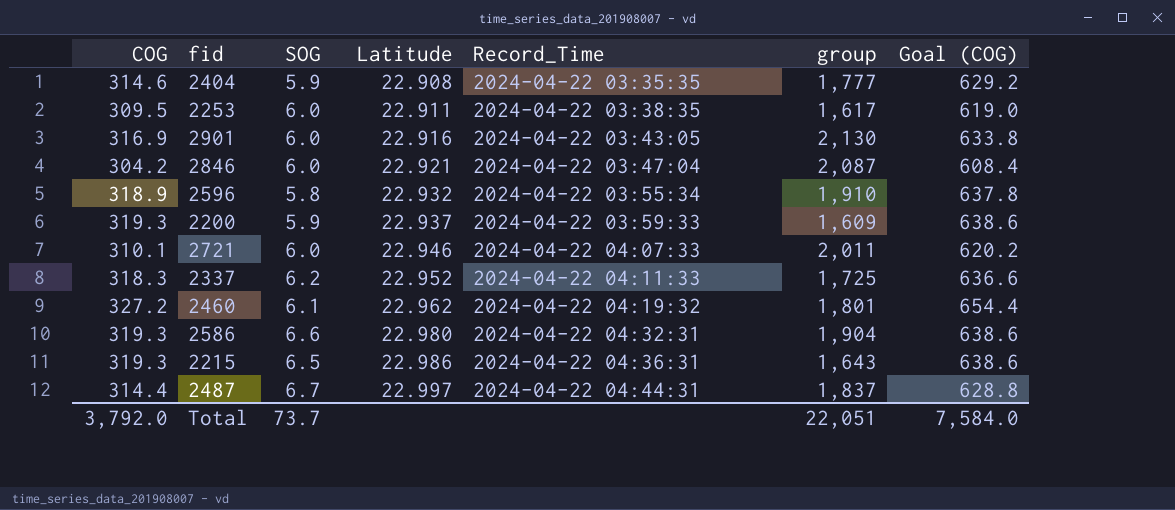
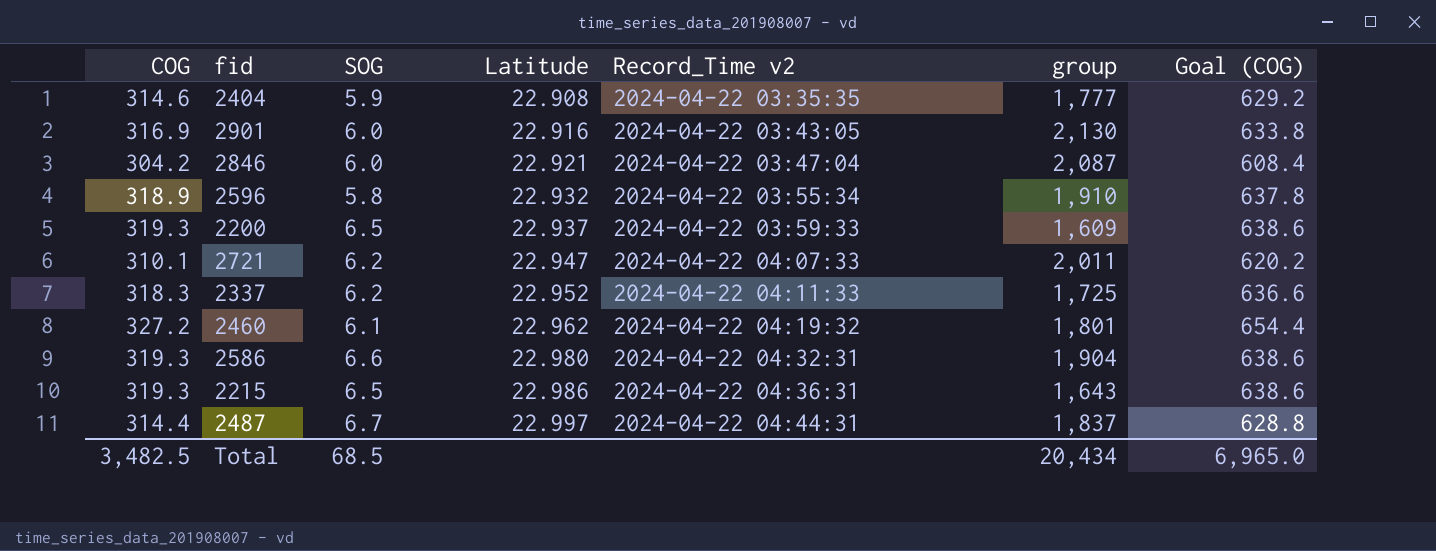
column name: Record_Time -> Record_Time v2
row 2253: 309.5 | 6.0 | 22.911 | 2024-04-22 03:38:35 | 1,617 | 619.0 -> none
2200 | SOG: 5.9 -> 6.5
2721 | SOG: 6.0 -> 6.2
2721 | Latitude: 22.946 -> 22.947
Total | COG: 3,792.0 -> 3,482.5
Total | SOG: 73.7 -> 68.5
Total | group: 22,051 -> 20,434
Total | Goal (COG): 7,584.0 -> 6,965.0

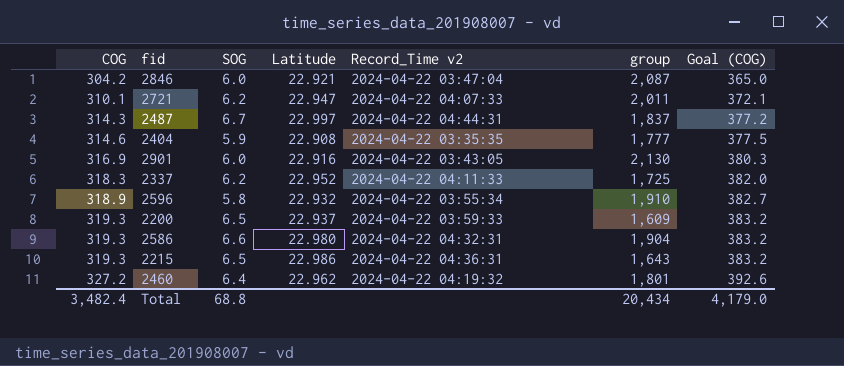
row order: Latitude ascending -> COG ascending
column Goal (COG) | formula: [COG] * 2 -> [COG] * 1.2
2487 | COG: 314.4 -> 314.3
2460 | SOG: 6.1 -> 6.4
Total | COG: 3,482.5 -> 3,482.4
Total | SOG: 68.5 -> 68.8
Total | Goal (COG): 6,965.0 -> 4,179.0

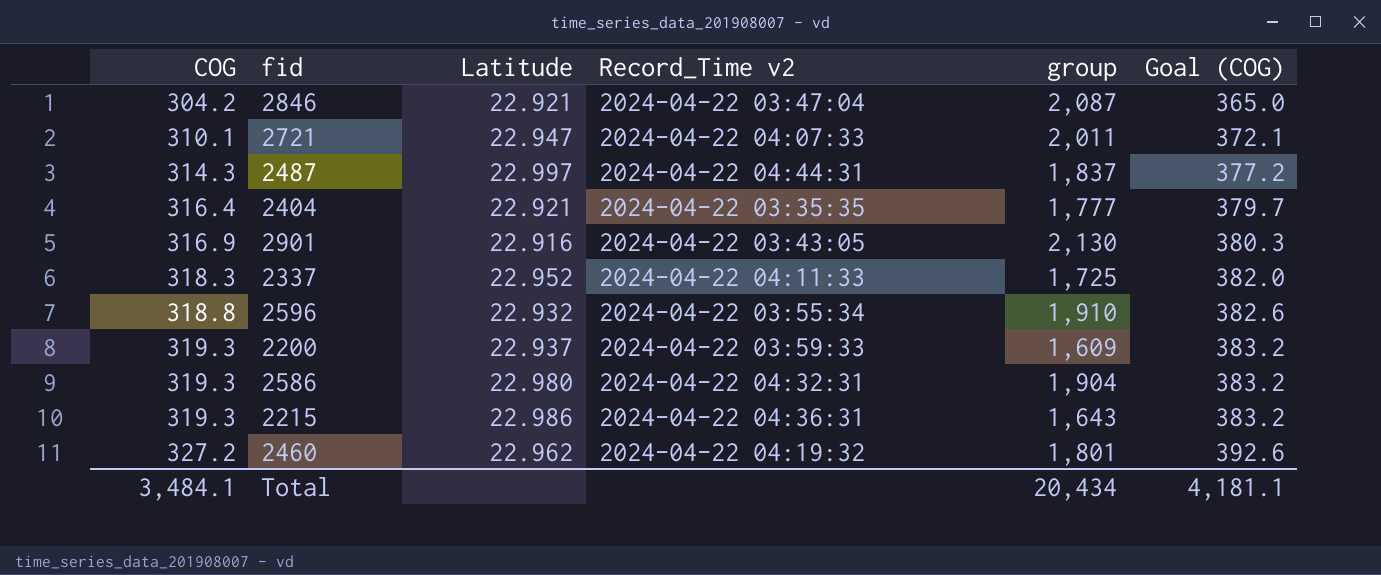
column SOG | position: 3 -> none
2404 | COG: 314.6 -> 316.4
2404 | Latitude: 22.908 -> 22.921
2404 | Goal (COG): 377.5 -> 379.7
2596 | COG: 318.9 -> 318.8
2596 | Goal (COG): 382.7 -> 382.6
Total | COG: 3,482.4 -> 3,484.1
Total | Goal (COG): 4,179.0 -> 4,181.1

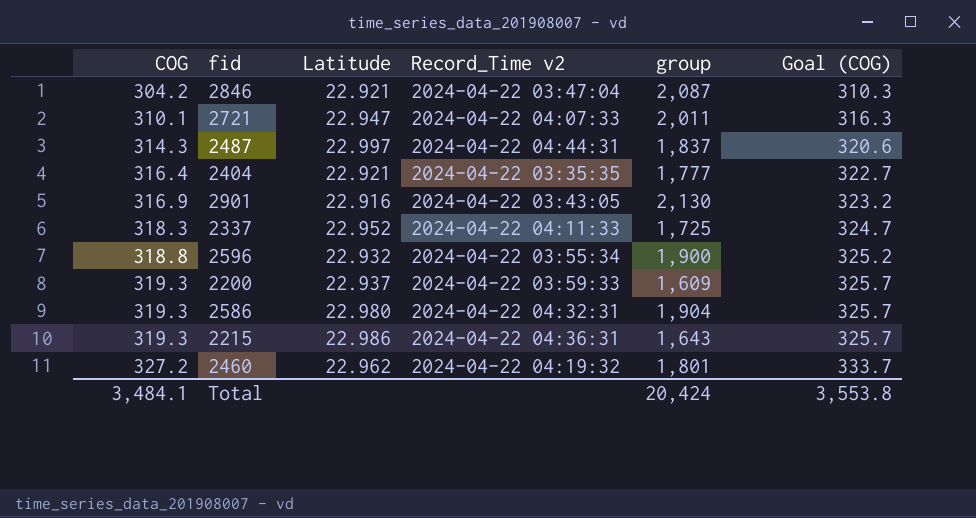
column Goal (COG) | formula: [COG] * 1.2 -> [COG] * 1.02
2596 | group: 1,910 -> 1,900
Total | group: 20,434 -> 20,424
Total | Goal (COG): 4,181.1 -> 3,553.8

